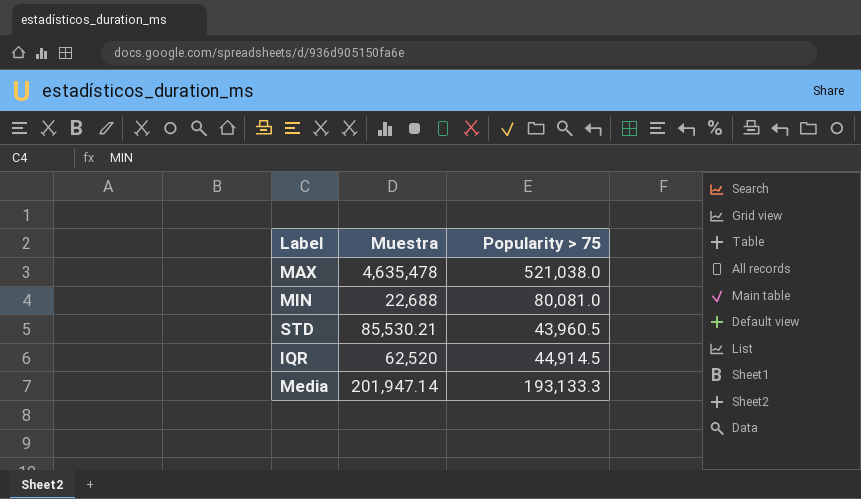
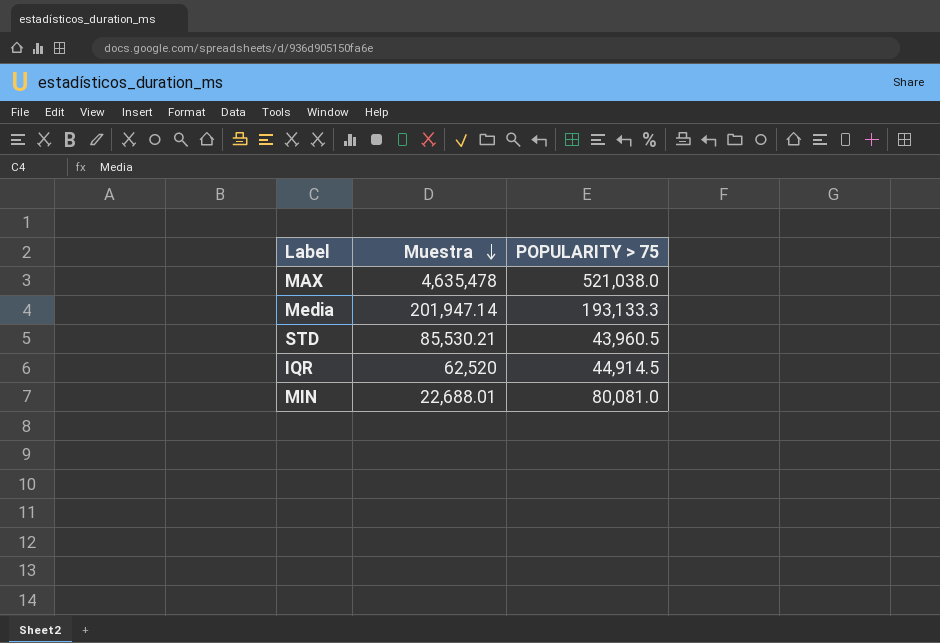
row order: none -> Muestra descending
column name: Popularity > 75 -> POPULARITY > 75
MIN | Muestra: 22,688 -> 22,688.01

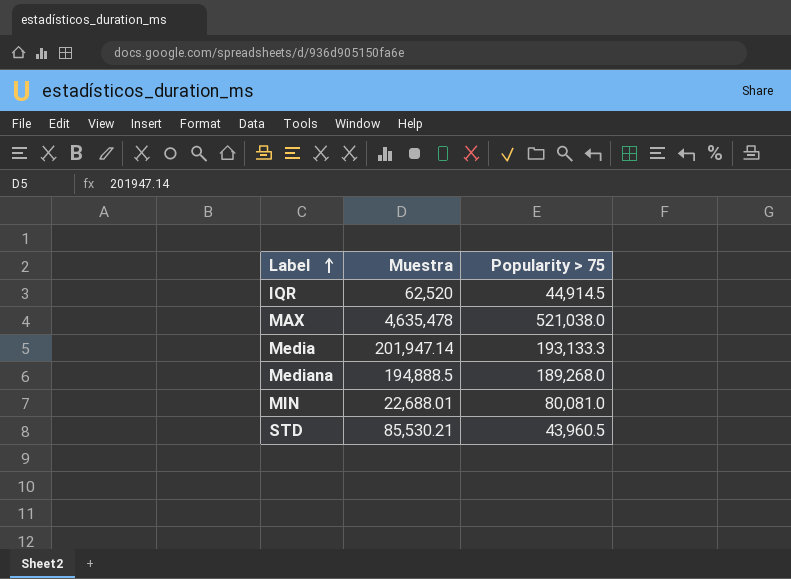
row order: Muestra descending -> Label ascending
column name: POPULARITY > 75 -> Popularity > 75
row Mediana: none -> 194,888.5 | 189,268.0

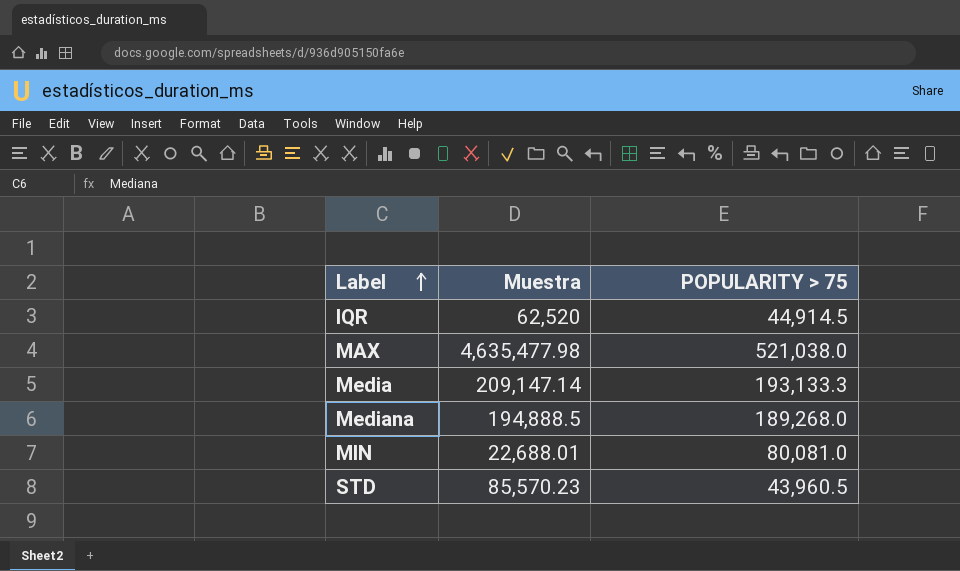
column name: Popularity > 75 -> POPULARITY > 75
MAX | Muestra: 4,635,478 -> 4,635,477.98
Media | Muestra: 201,947.14 -> 209,147.14
STD | Muestra: 85,530.21 -> 85,570.23

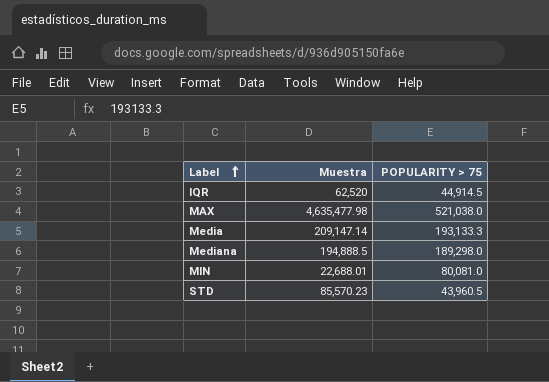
Mediana | POPULARITY > 75: 189,268.0 -> 189,298.0

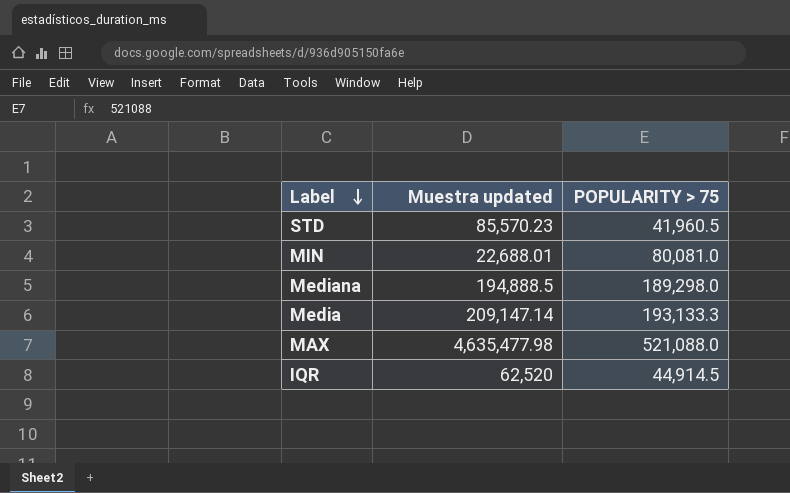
row order: Label ascending -> Label descending
column name: Muestra -> Muestra updated
STD | POPULARITY > 75: 43,960.5 -> 41,960.5
MAX | POPULARITY > 75: 521,038.0 -> 521,088.0

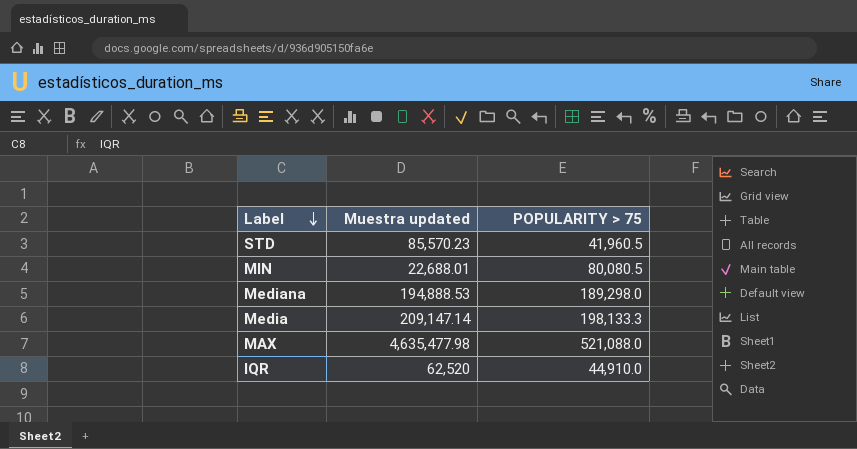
MIN | POPULARITY > 75: 80,081.0 -> 80,080.5
Mediana | Muestra updated: 194,888.5 -> 194,888.53
Media | POPULARITY > 75: 193,133.3 -> 198,133.3
IQR | POPULARITY > 75: 44,914.5 -> 44,910.0

